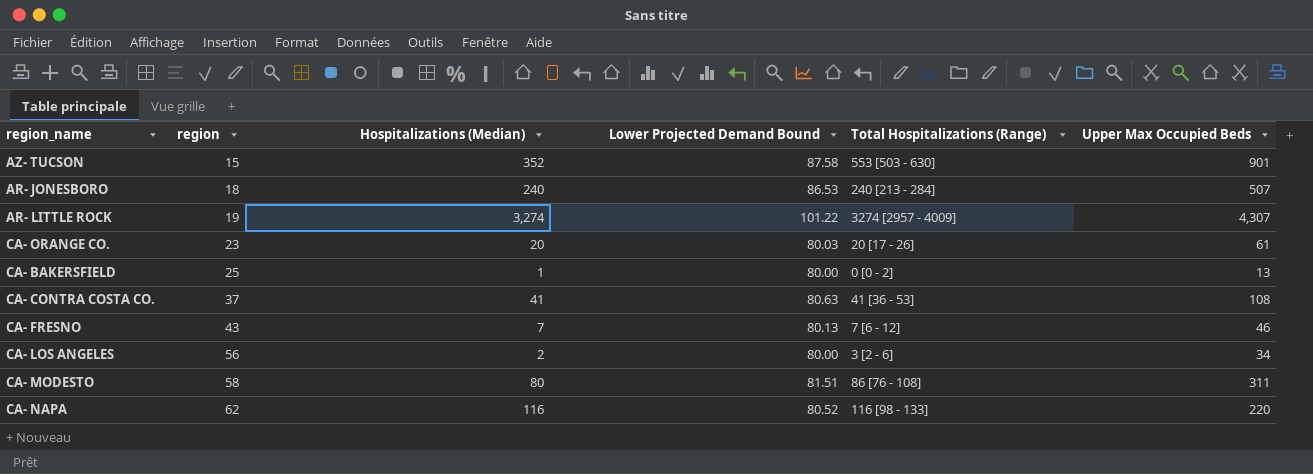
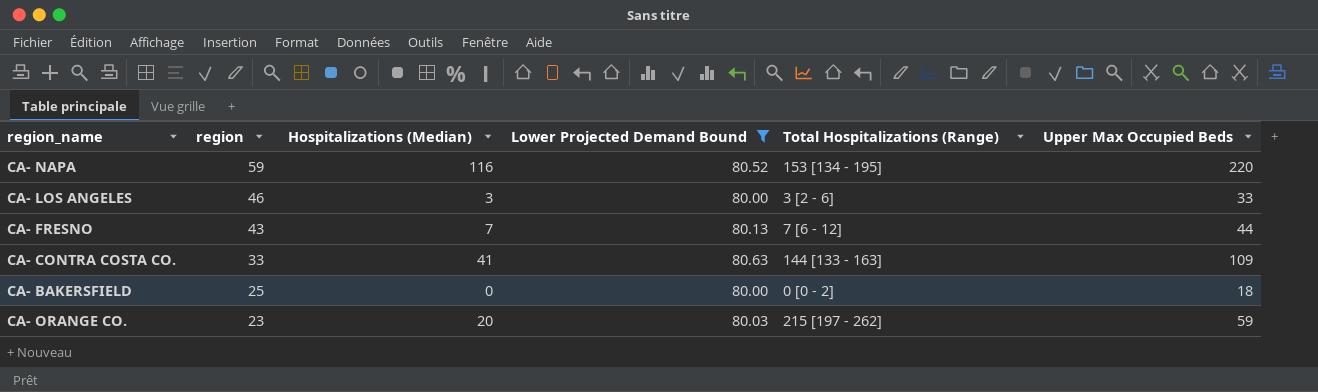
filter: none -> Lower Projected Demand Bound <= 80.63
row order: region ascending -> region descending
CA- NAPA | region: 62 -> 59
CA- NAPA | Total Hospitalizations (Range): 116 [98 - 133] -> 153 [134 - 195]
CA- LOS ANGELES | region: 56 -> 46
CA- LOS ANGELES | Hospitalizations (Median): 2 -> 3
CA- LOS ANGELES | Upper Max Occupied Beds: 34 -> 33
CA- FRESNO | Upper Max Occupied Beds: 46 -> 44
CA- CONTRA COSTA CO. | region: 37 -> 33
CA- CONTRA COSTA CO. | Total Hospitalizations (Range): 41 [36 - 53] -> 144 [133 - 163]
CA- CONTRA COSTA CO. | Upper Max Occupied Beds: 108 -> 109
CA- BAKERSFIELD | Hospitalizations (Median): 1 -> 0
CA- BAKERSFIELD | Upper Max Occupied Beds: 13 -> 18
CA- ORANGE CO. | Total Hospitalizations (Range): 20 [17 - 26] -> 215 [197 - 262]
CA- ORANGE CO. | Upper Max Occupied Beds: 61 -> 59

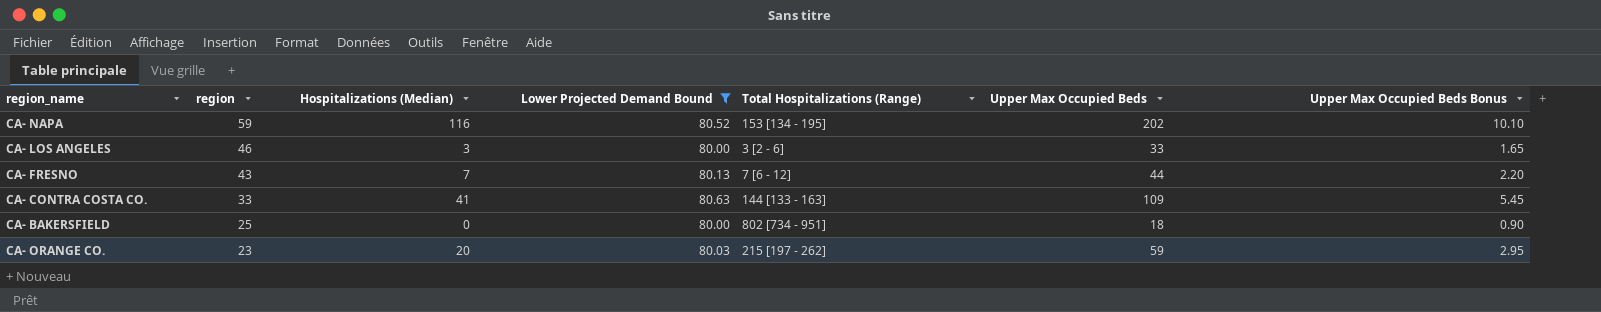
column Upper Max Occupied Beds Bonus | formula: none -> [Upper Max Occupied Beds] * 0.05
CA- NAPA | Upper Max Occupied Beds: 220 -> 202
CA- BAKERSFIELD | Total Hospitalizations (Range): 0 [0 - 2] -> 802 [734 - 951]

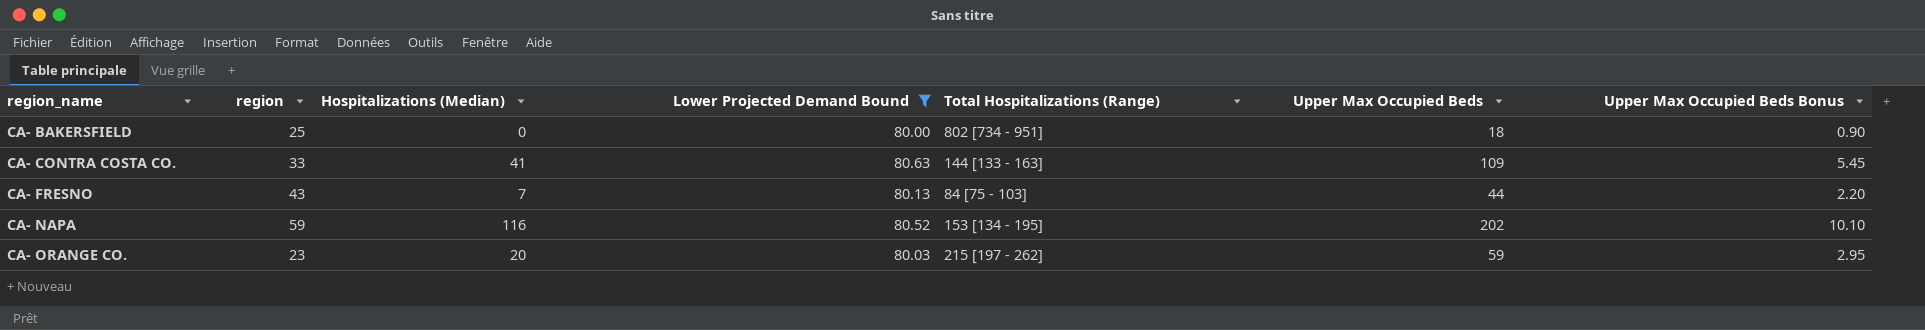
row order: region descending -> region_name ascending
row CA- LOS ANGELES: 46 | 3 | 80.00 | 3 [2 - 6] | 33 | 1.65 -> none
CA- FRESNO | Total Hospitalizations (Range): 7 [6 - 12] -> 84 [75 - 103]

